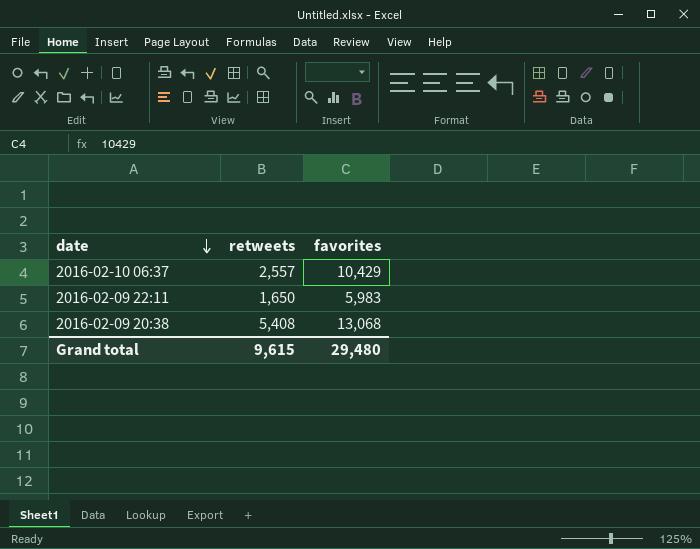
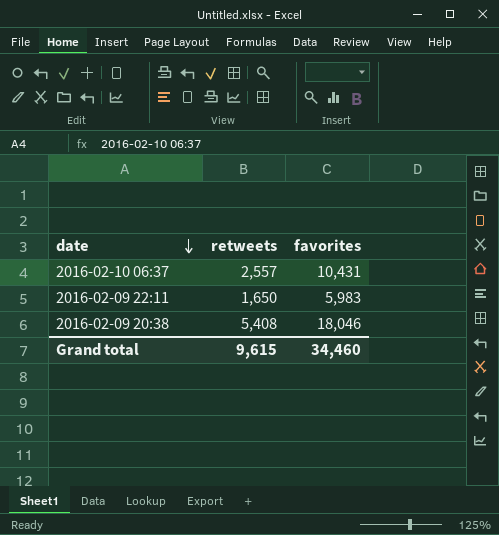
2016-02-10 06:37 | favorites: 10,429 -> 10,431
2016-02-09 20:38 | favorites: 13,068 -> 18,046
Grand total | favorites: 29,480 -> 34,460

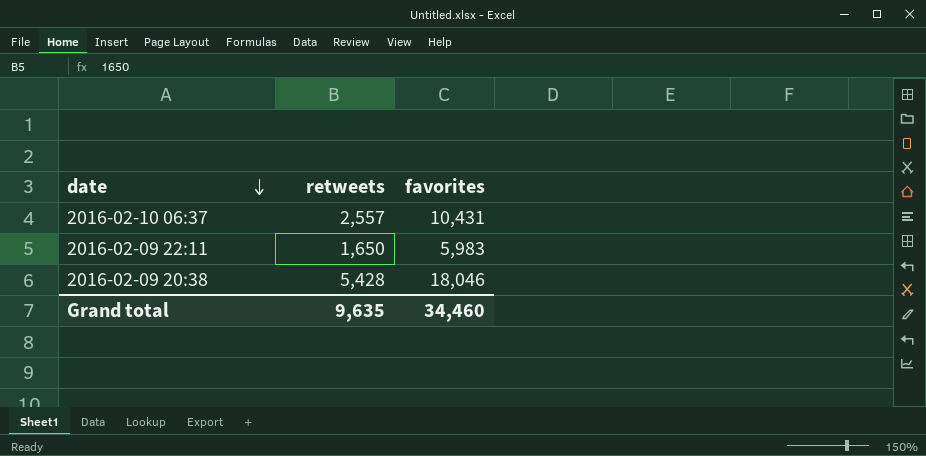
2016-02-09 20:38 | retweets: 5,408 -> 5,428
Grand total | retweets: 9,615 -> 9,635

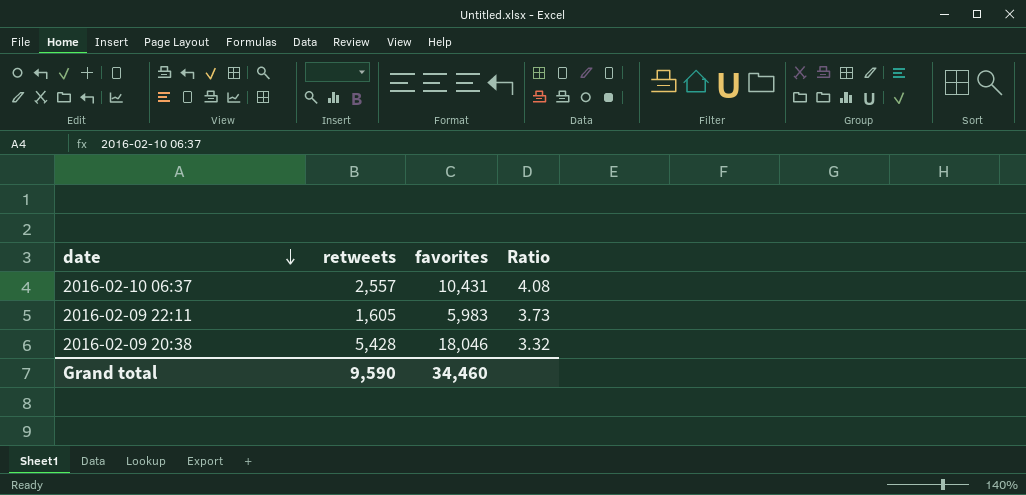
column Ratio | formula: none -> [favorites] / [retweets]
2016-02-09 22:11 | retweets: 1,650 -> 1,605
Grand total | retweets: 9,635 -> 9,590

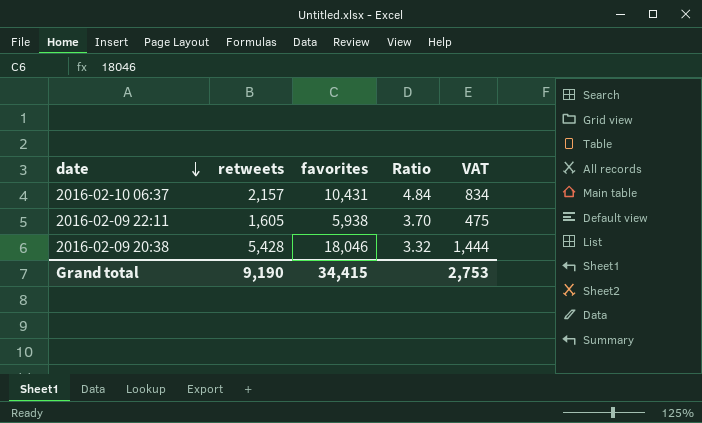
column VAT | formula: none -> [favorites] * 0.08
2016-02-10 06:37 | retweets: 2,557 -> 2,157
2016-02-10 06:37 | Ratio: 4.08 -> 4.84
2016-02-09 22:11 | favorites: 5,983 -> 5,938
2016-02-09 22:11 | Ratio: 3.73 -> 3.70
Grand total | retweets: 9,590 -> 9,190
Grand total | favorites: 34,460 -> 34,415

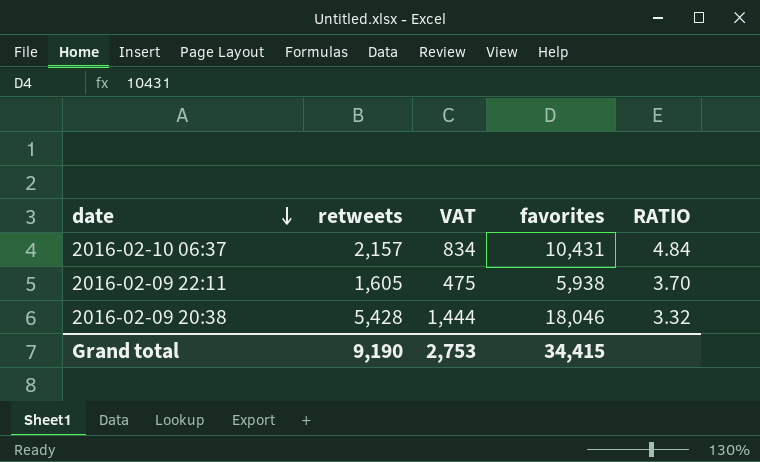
column VAT | position: 5 -> 3
column name: Ratio -> RATIO

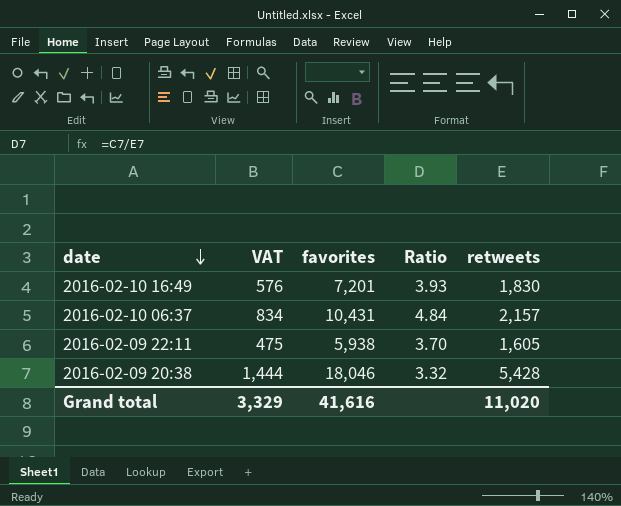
column name: RATIO -> Ratio
column retweets | position: 2 -> 5
row 2016-02-10 16:49: none -> 576 | 7,201 | 3.93 | 1,830
Grand total | VAT: 2,753 -> 3,329
Grand total | favorites: 34,415 -> 41,616
Grand total | retweets: 9,190 -> 11,020

